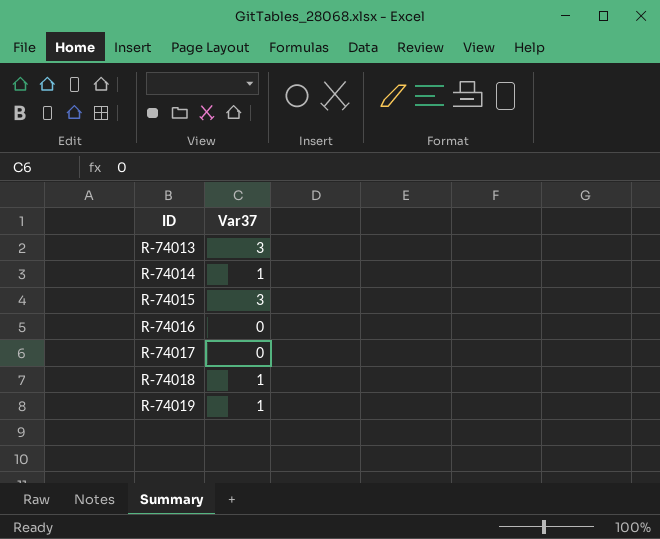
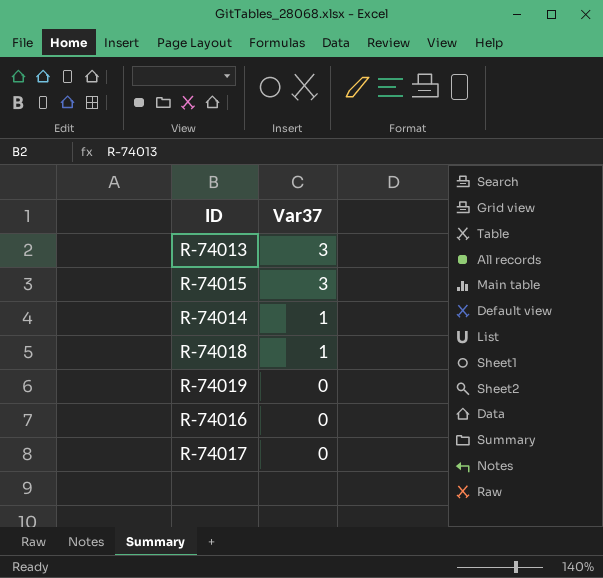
row order: ID ascending -> Var37 descending
R-74019 | Var37: 1 -> 0

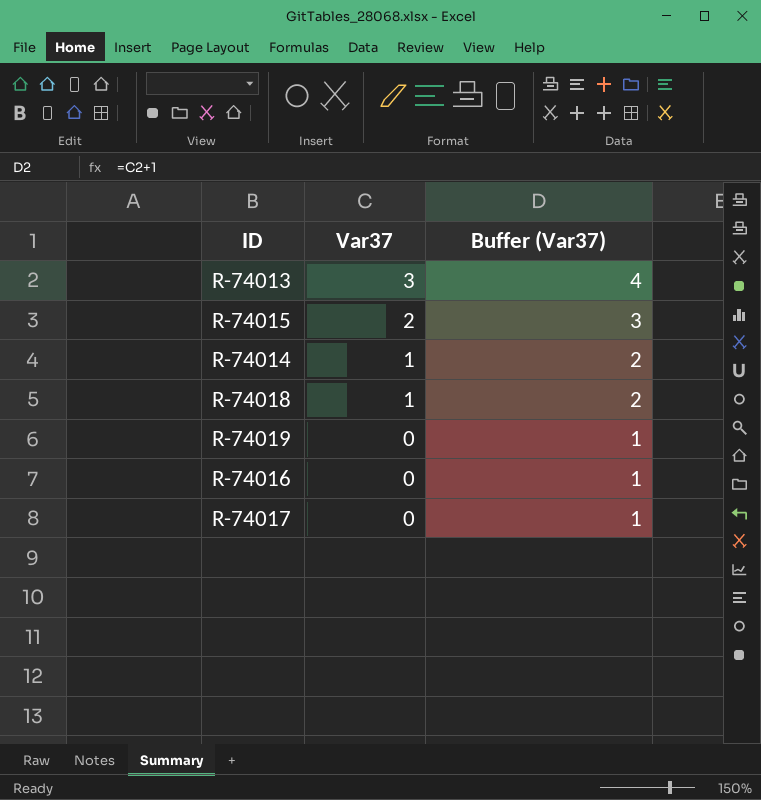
column Buffer (Var37) | formula: none -> [Var37] + 1
R-74015 | Var37: 3 -> 2

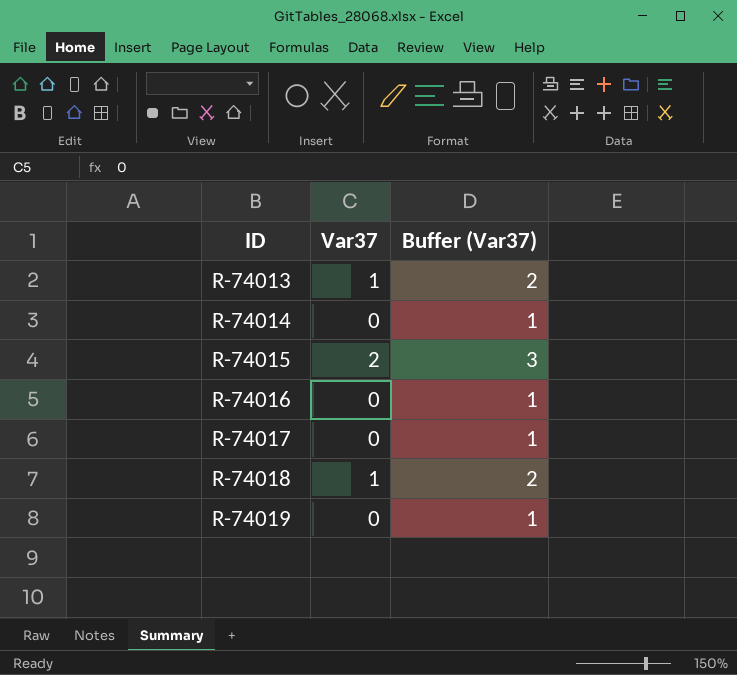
row order: Var37 descending -> ID ascending
R-74013 | Var37: 3 -> 1
R-74013 | Buffer (Var37): 4 -> 2
R-74014 | Var37: 1 -> 0
R-74014 | Buffer (Var37): 2 -> 1

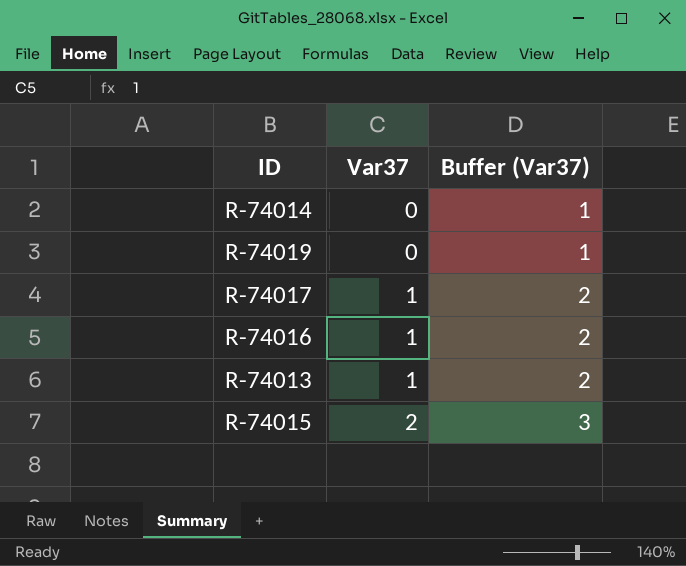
row order: ID ascending -> Var37 ascending
row R-74018: 1 | 2 -> none
R-74017 | Var37: 0 -> 1
R-74017 | Buffer (Var37): 1 -> 2
R-74016 | Var37: 0 -> 1
R-74016 | Buffer (Var37): 1 -> 2

